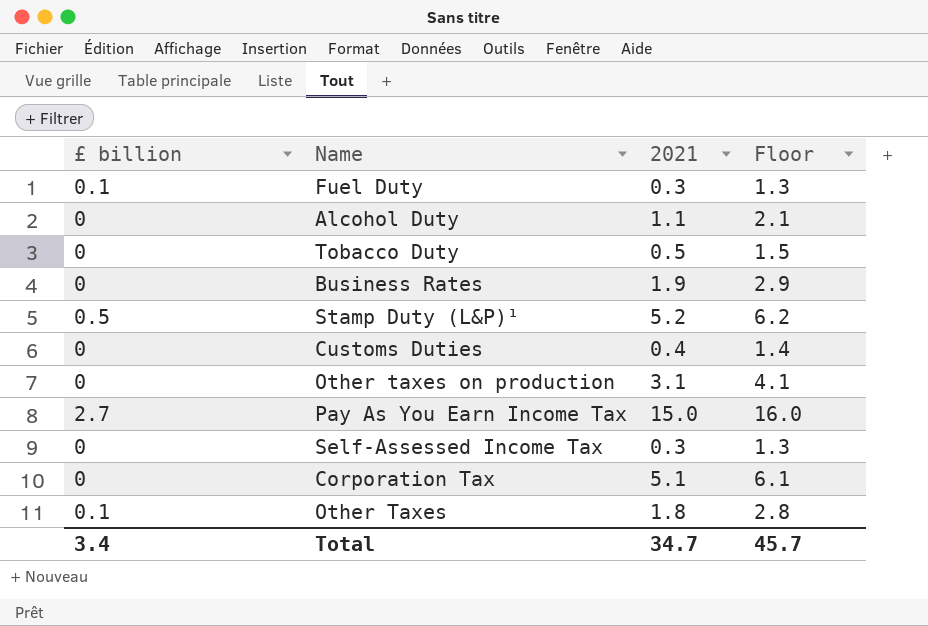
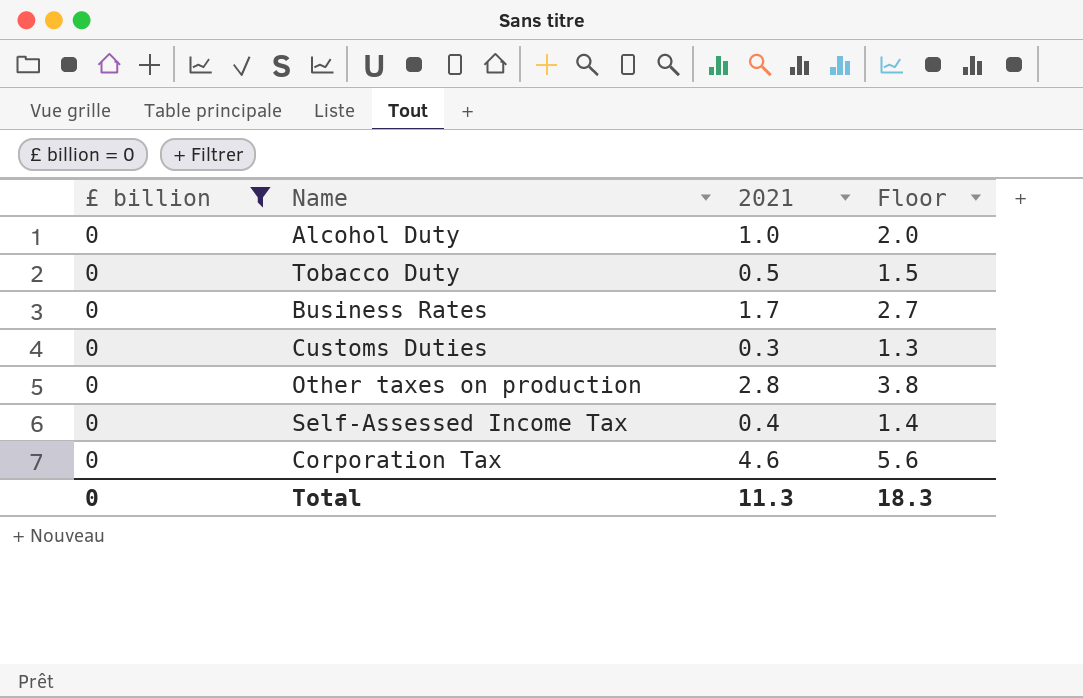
filter: none -> £ billion = 0
Alcohol Duty | 2021: 1.1 -> 1.0
Alcohol Duty | Floor: 2.1 -> 2.0
Business Rates | 2021: 1.9 -> 1.7
Business Rates | Floor: 2.9 -> 2.7
Customs Duties | 2021: 0.4 -> 0.3
Customs Duties | Floor: 1.4 -> 1.3
Other taxes on production | 2021: 3.1 -> 2.8
Other taxes on production | Floor: 4.1 -> 3.8
Self-Assessed Income Tax | 2021: 0.3 -> 0.4
Self-Assessed Income Tax | Floor: 1.3 -> 1.4
Corporation Tax | 2021: 5.1 -> 4.6
Corporation Tax | Floor: 6.1 -> 5.6
Total | £ billion: 3.4 -> 0
Total | 2021: 34.7 -> 11.3
Total | Floor: 45.7 -> 18.3

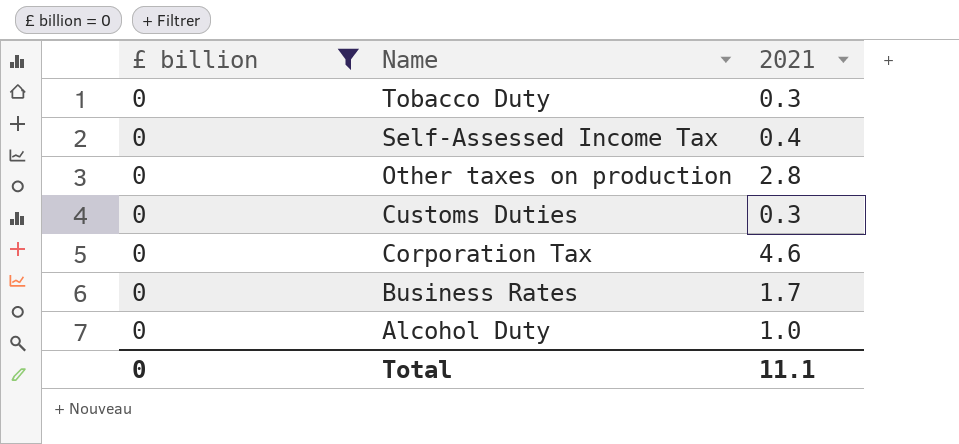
row order: none -> Name descending
column Floor | formula: [2021] + 1 -> none
Tobacco Duty | 2021: 0.5 -> 0.3
Total | 2021: 11.3 -> 11.1

